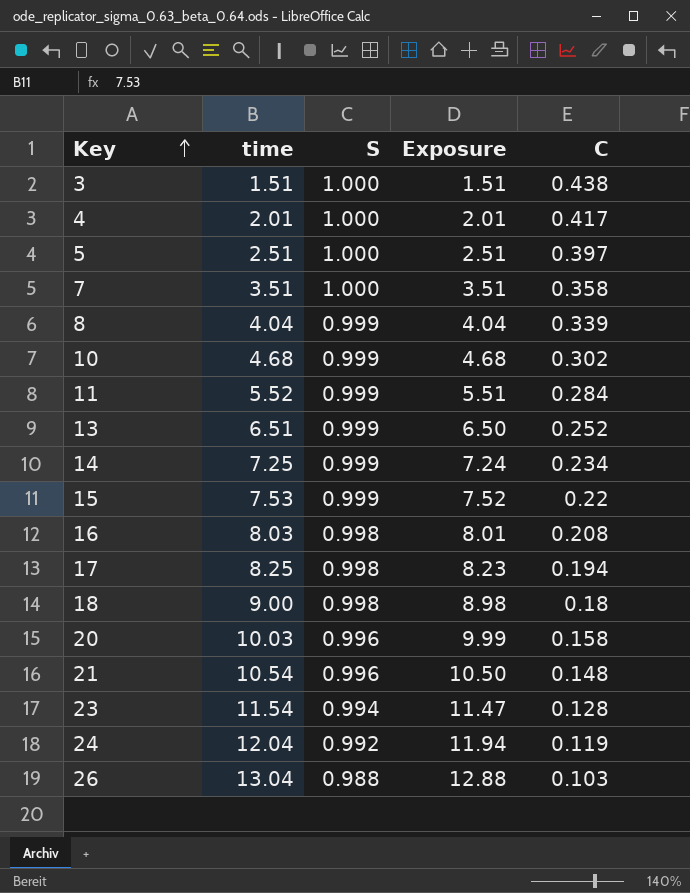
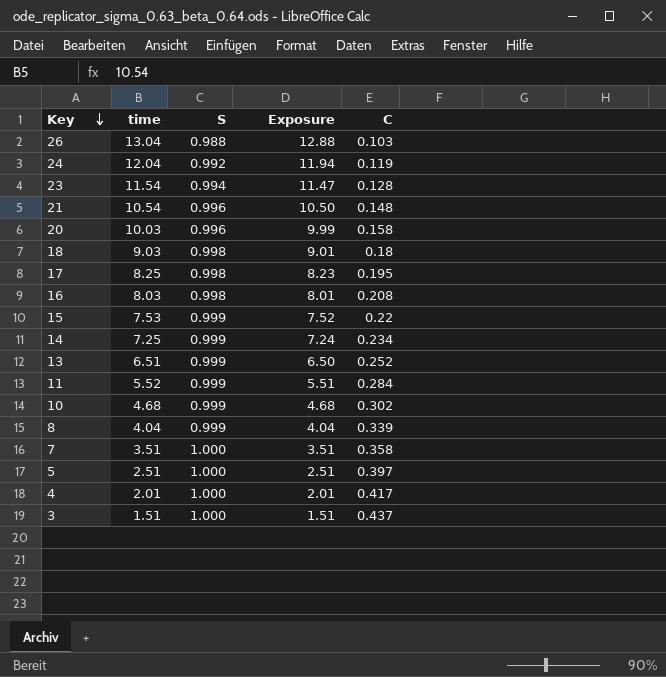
row order: Key ascending -> Key descending
18 | time: 9.00 -> 9.03
18 | Exposure: 8.98 -> 9.01
17 | C: 0.194 -> 0.195
3 | C: 0.438 -> 0.437

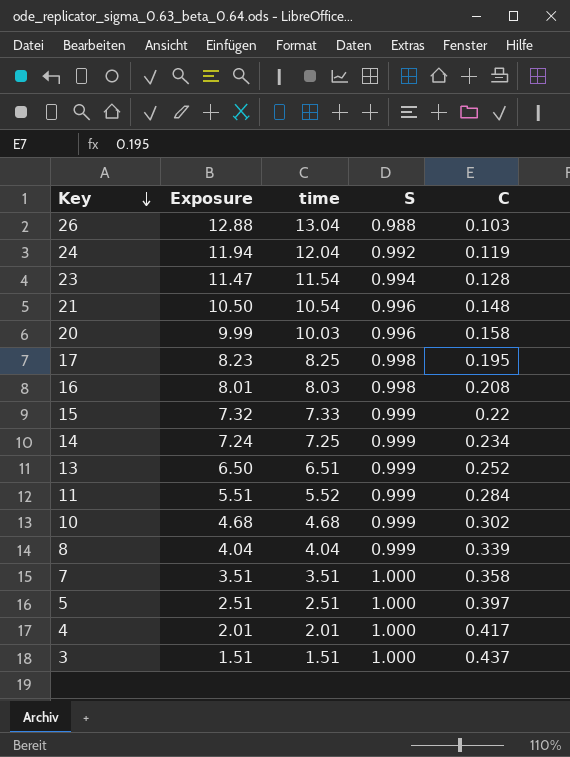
column Exposure | position: 4 -> 2
row 18: 9.03 | 0.998 | 9.01 | 0.18 -> none
15 | Exposure: 7.52 -> 7.32
15 | time: 7.53 -> 7.33

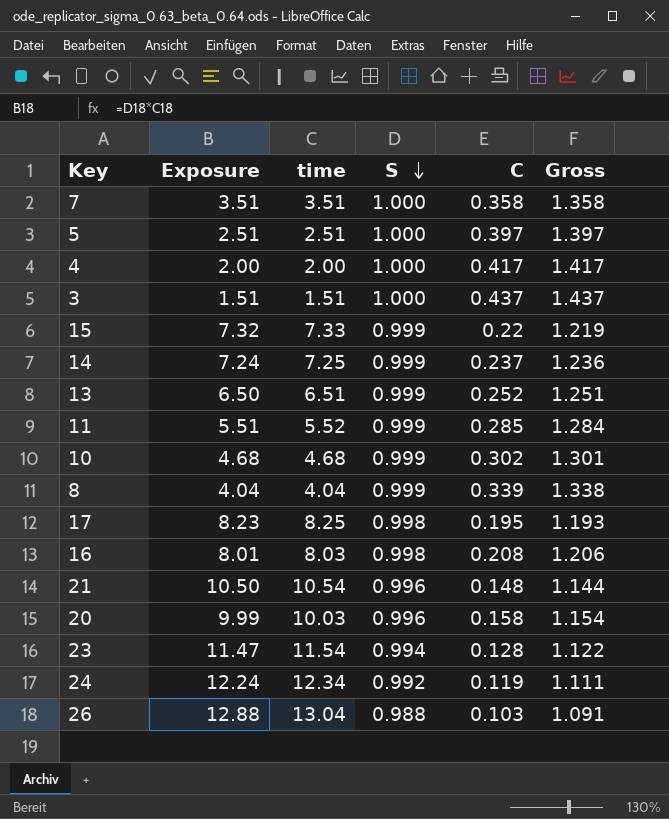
row order: Key descending -> S descending
column Gross | formula: none -> [S] + [C]
4 | Exposure: 2.01 -> 2.00
4 | time: 2.01 -> 2.00
14 | C: 0.234 -> 0.237
11 | C: 0.284 -> 0.285
24 | Exposure: 11.94 -> 12.24
24 | time: 12.04 -> 12.34

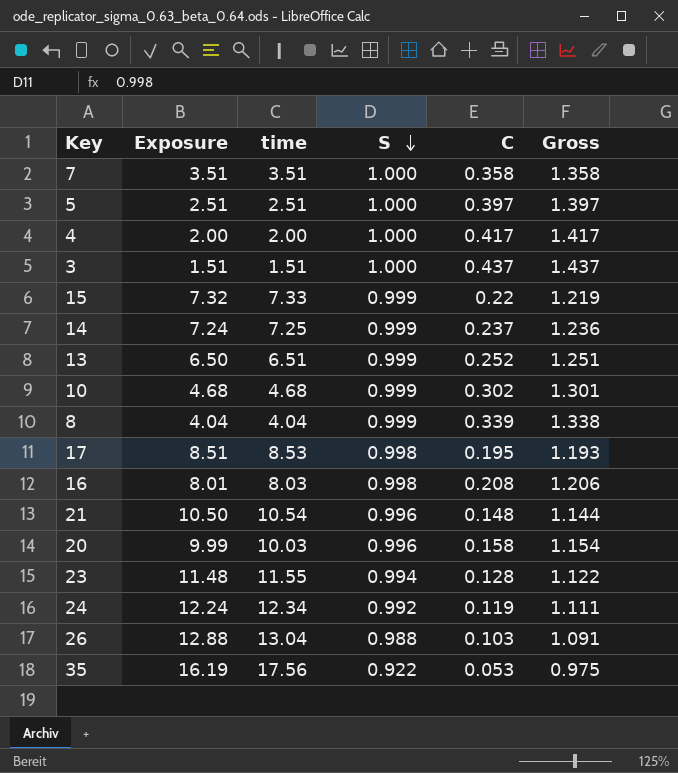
row 11: 5.51 | 5.52 | 0.999 | 0.285 | 1.284 -> none
17 | Exposure: 8.23 -> 8.51
17 | time: 8.25 -> 8.53
23 | Exposure: 11.47 -> 11.48
23 | time: 11.54 -> 11.55
row 35: none -> 16.19 | 17.56 | 0.922 | 0.053 | 0.975

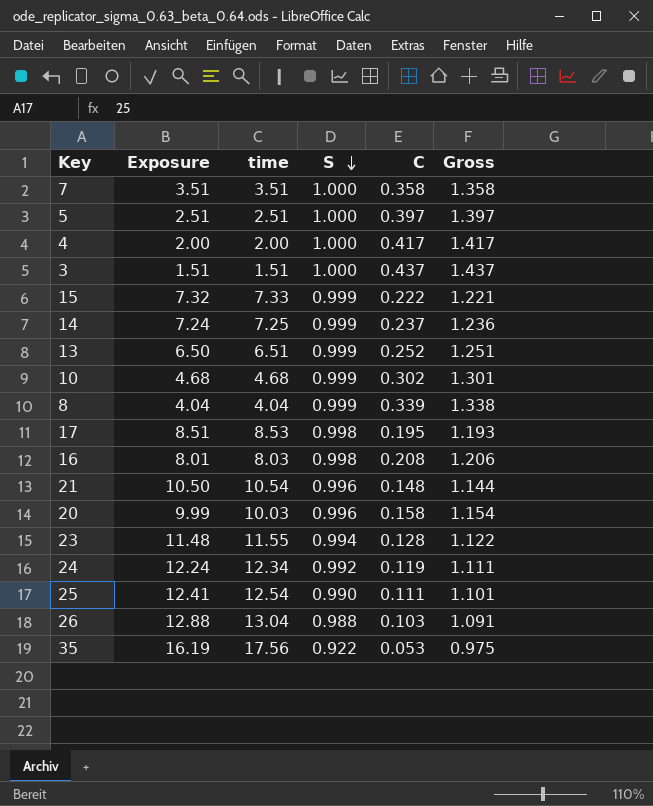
15 | C: 0.22 -> 0.222
15 | Gross: 1.219 -> 1.221
row 25: none -> 12.41 | 12.54 | 0.990 | 0.111 | 1.101

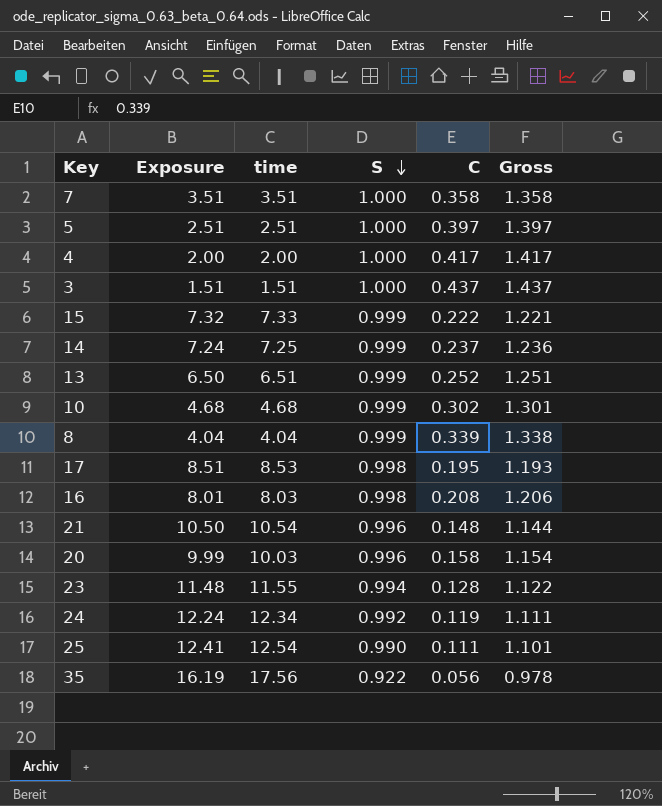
row 26: 12.88 | 13.04 | 0.988 | 0.103 | 1.091 -> none
35 | C: 0.053 -> 0.056
35 | Gross: 0.975 -> 0.978

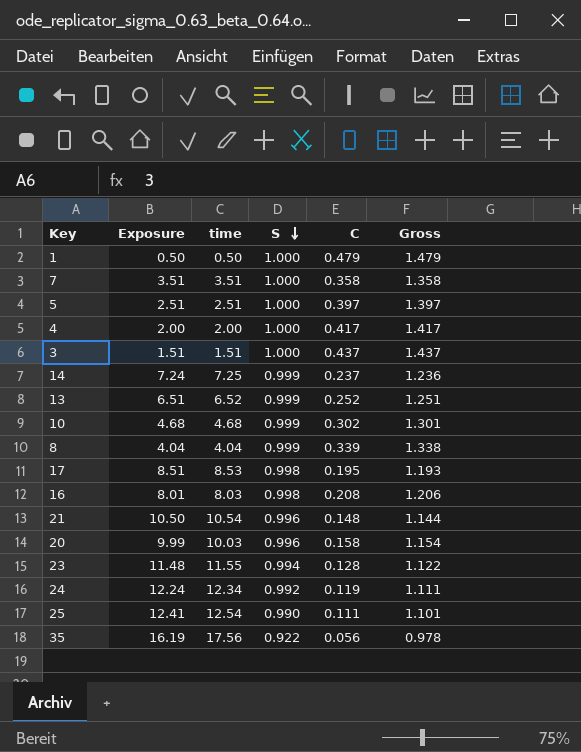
row 15: 7.32 | 7.33 | 0.999 | 0.222 | 1.221 -> none
row 1: none -> 0.50 | 0.50 | 1.000 | 0.479 | 1.479
13 | Exposure: 6.50 -> 6.51
13 | time: 6.51 -> 6.52

